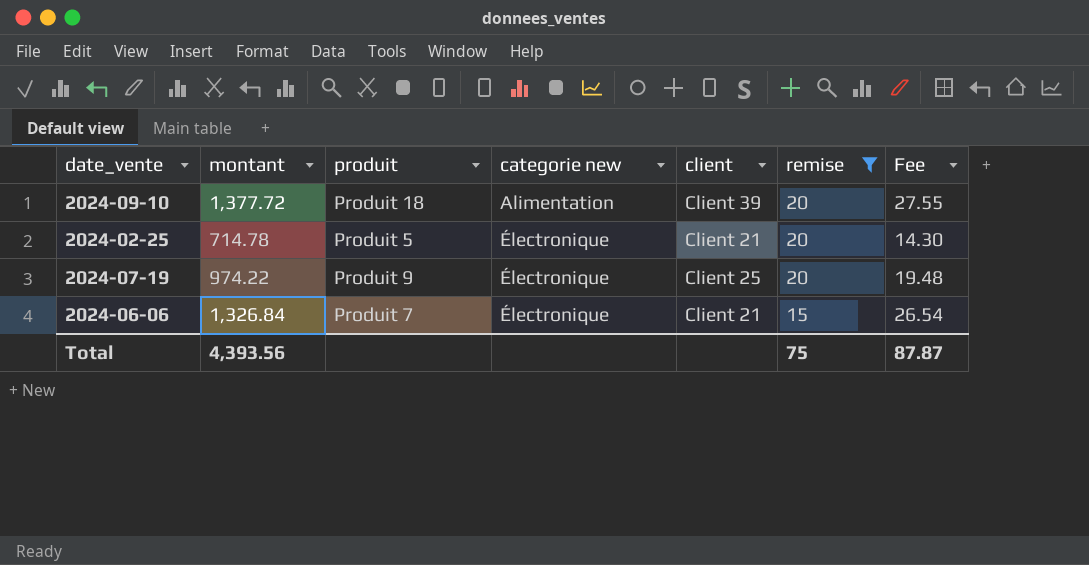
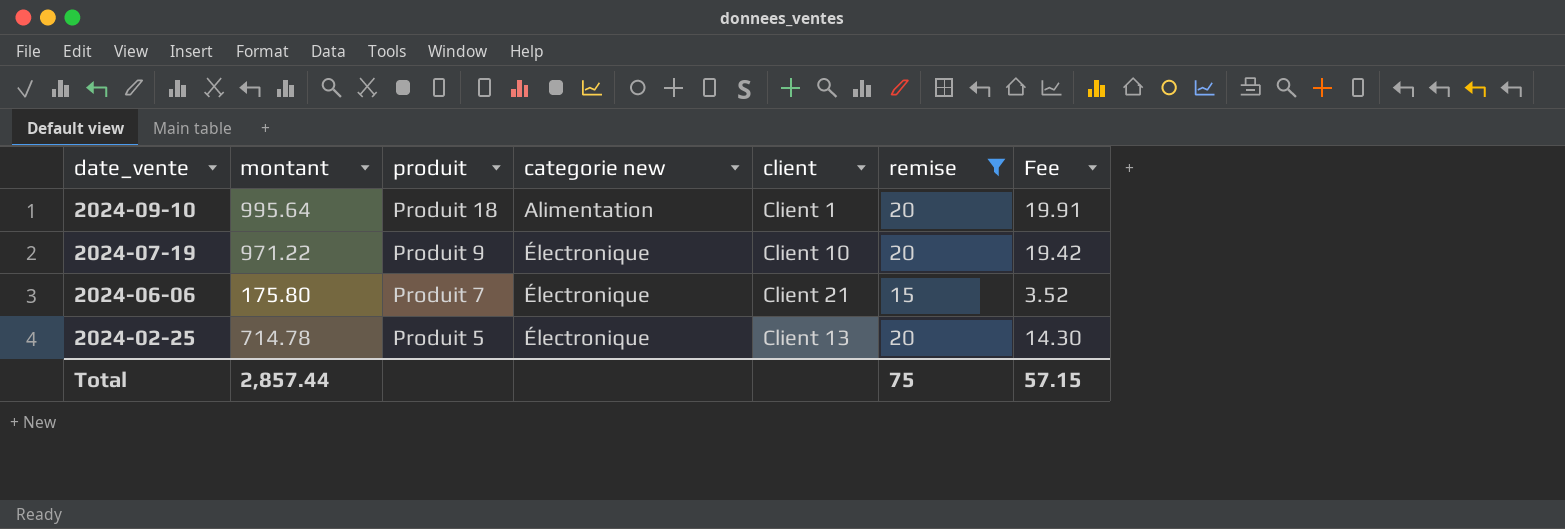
row order: categorie new ascending -> date_vente descending
2024-09-10 | montant: 1,377.72 -> 995.64
2024-09-10 | client: Client 39 -> Client 1
2024-09-10 | Fee: 27.55 -> 19.91
2024-07-19 | montant: 974.22 -> 971.22
2024-07-19 | client: Client 25 -> Client 10
2024-07-19 | Fee: 19.48 -> 19.42
2024-06-06 | montant: 1,326.84 -> 175.80
2024-06-06 | Fee: 26.54 -> 3.52
2024-02-25 | client: Client 21 -> Client 13
Total | montant: 4,393.56 -> 2,857.44
Total | Fee: 87.87 -> 57.15

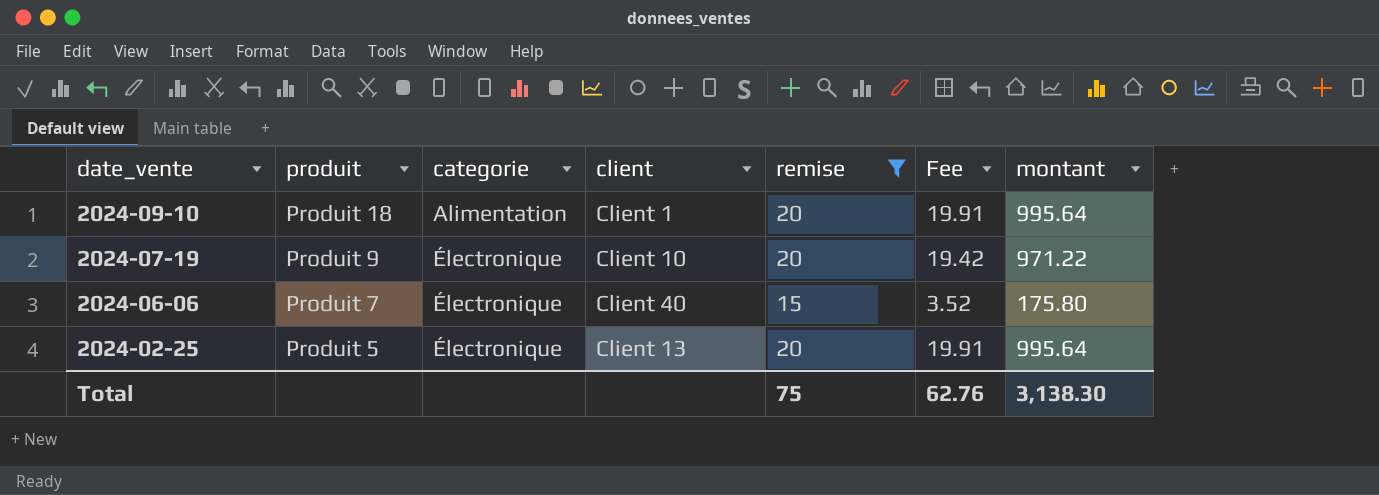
column name: categorie new -> categorie
column montant | position: 2 -> 7
2024-06-06 | client: Client 21 -> Client 40
2024-02-25 | Fee: 14.30 -> 19.91
2024-02-25 | montant: 714.78 -> 995.64
Total | Fee: 57.15 -> 62.76
Total | montant: 2,857.44 -> 3,138.30

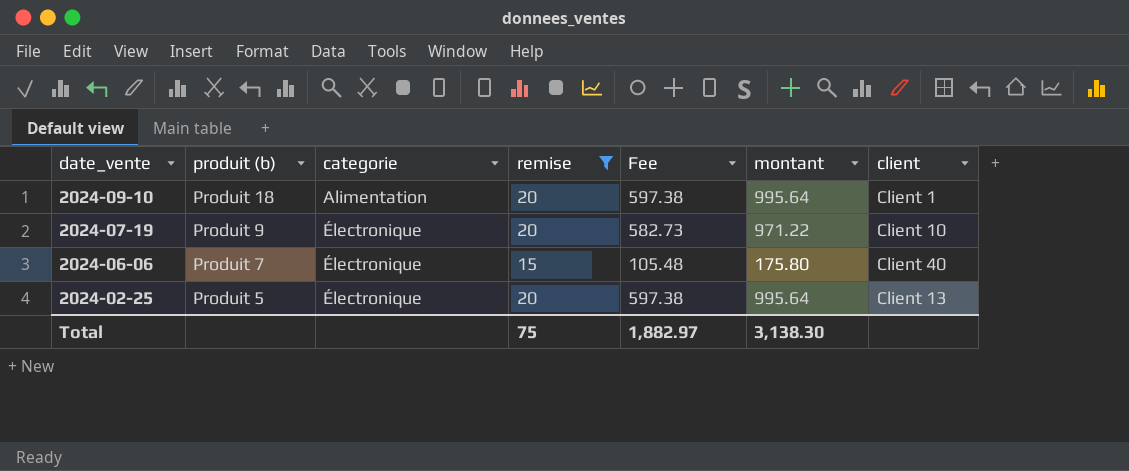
column name: produit -> produit (b)
column Fee | formula: [montant] * 0.02 -> [montant] * 0.6
column client | position: 4 -> 7
Total | Fee: 62.76 -> 1,882.97

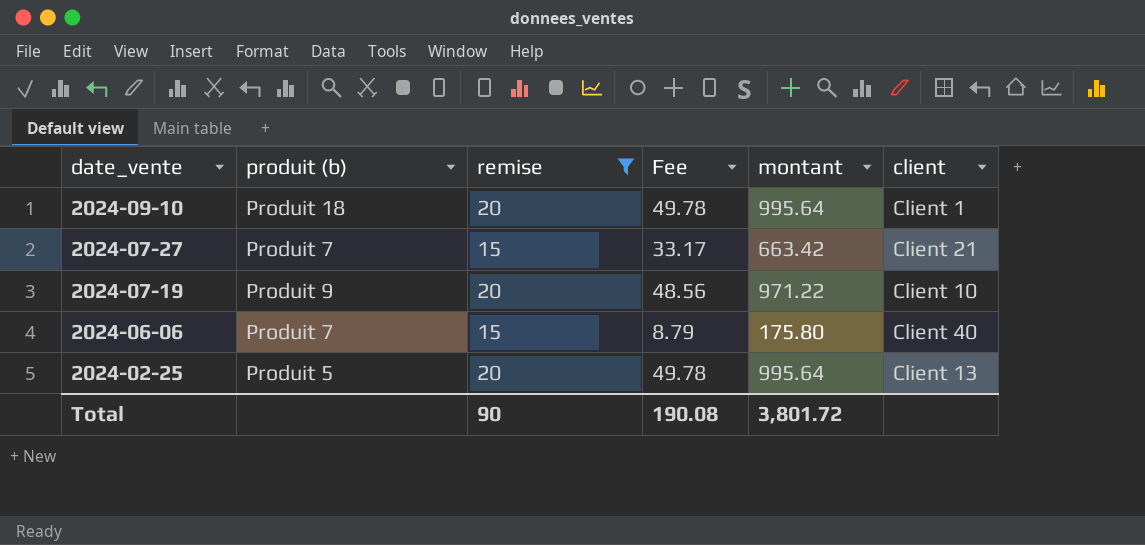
column categorie | position: 3 -> none
column Fee | formula: [montant] * 0.6 -> [montant] * 0.05
row 2024-07-27: none -> Produit 7 | 15 | 33.17 | 663.42 | Client 21
Total | remise: 75 -> 90
Total | Fee: 1,882.97 -> 190.08
Total | montant: 3,138.30 -> 3,801.72

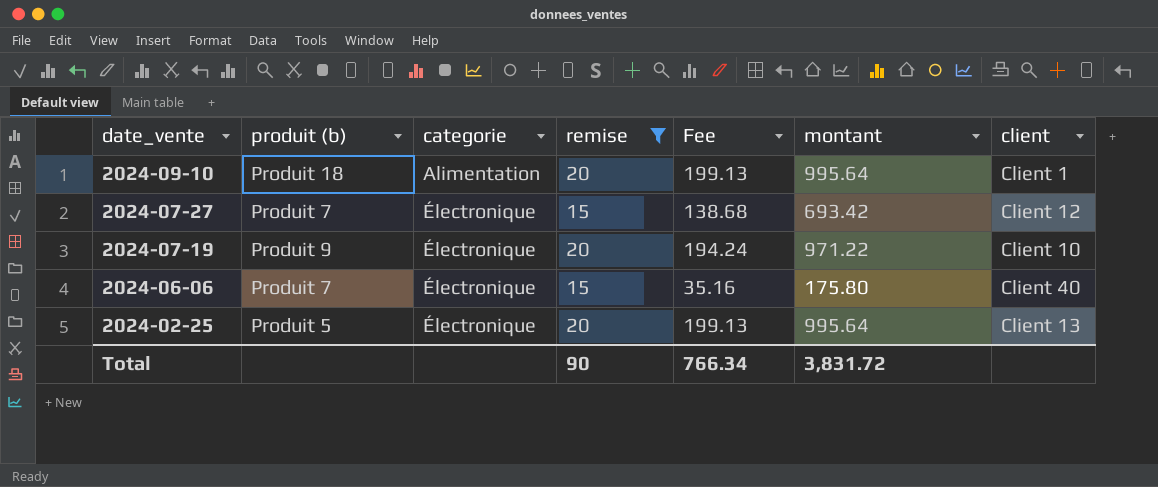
column categorie | position: none -> 3
column Fee | formula: [montant] * 0.05 -> [montant] * 0.2
2024-07-27 | montant: 663.42 -> 693.42
2024-07-27 | client: Client 21 -> Client 12
Total | Fee: 190.08 -> 766.34
Total | montant: 3,801.72 -> 3,831.72

